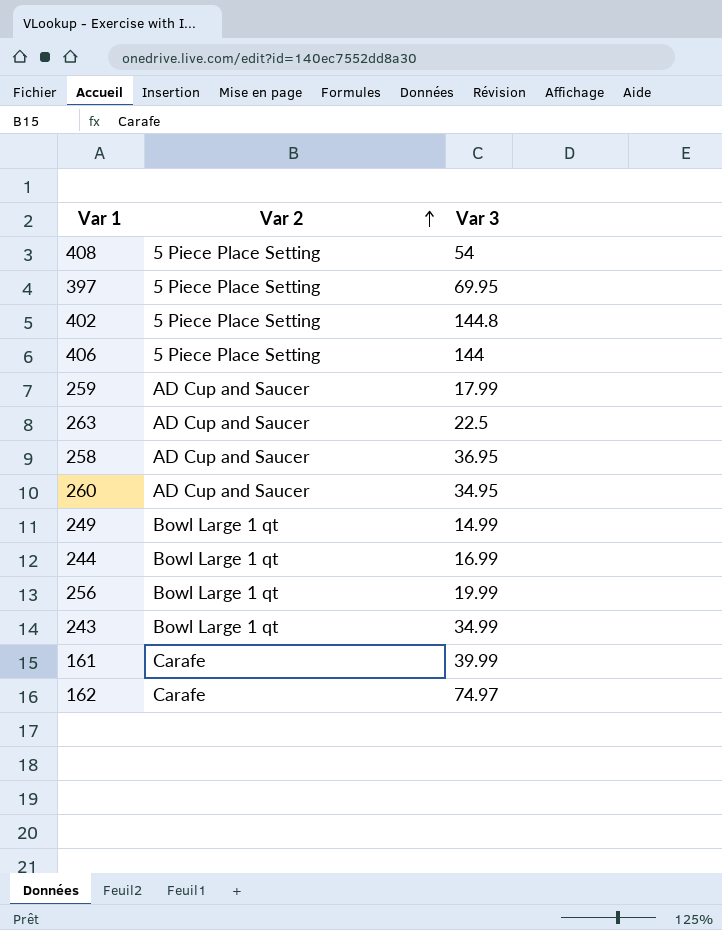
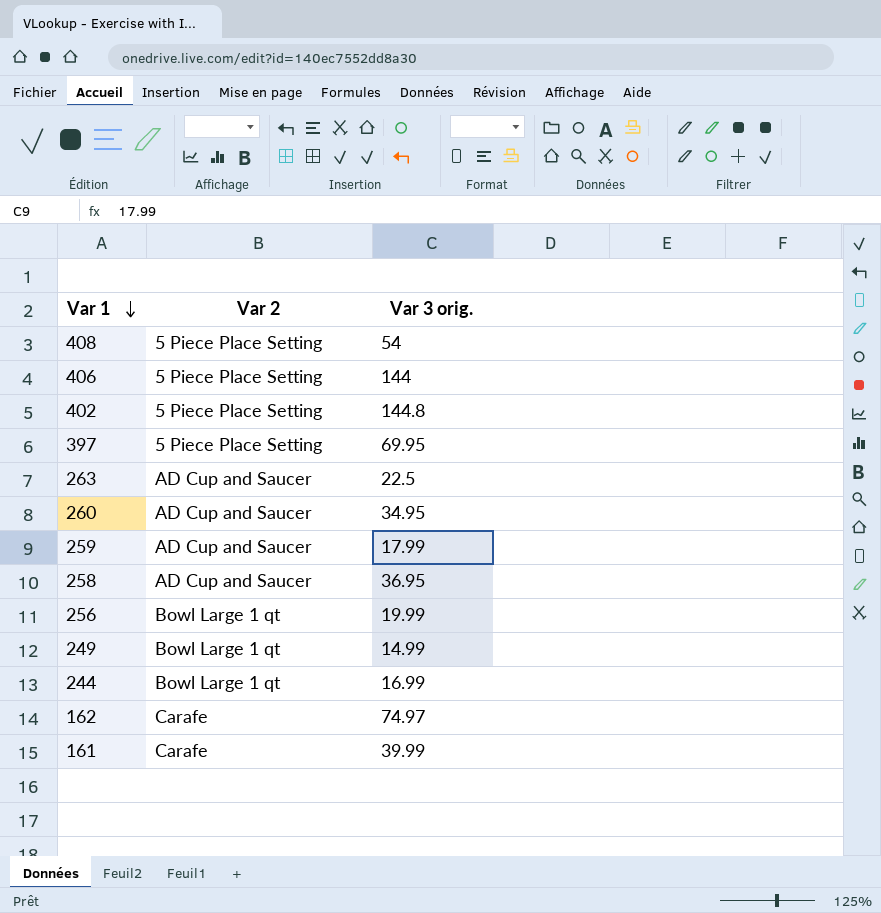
row order: Var 2 ascending -> Var 1 descending
column name: Var 3 -> Var 3 orig.
row 243: Bowl Large 1 qt | 34.99 -> none

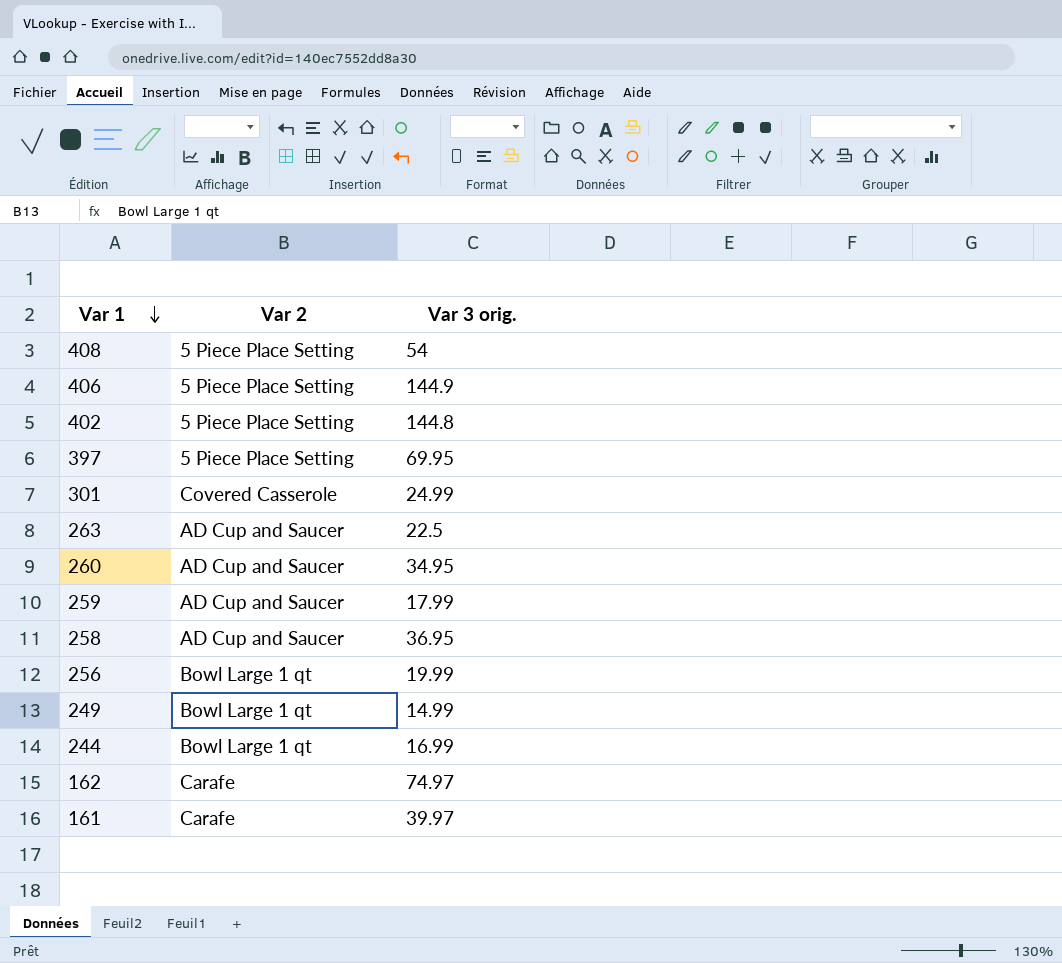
406 | Var 3 orig.: 144 -> 144.9
row 301: none -> Covered Casserole | 24.99
161 | Var 3 orig.: 39.99 -> 39.97

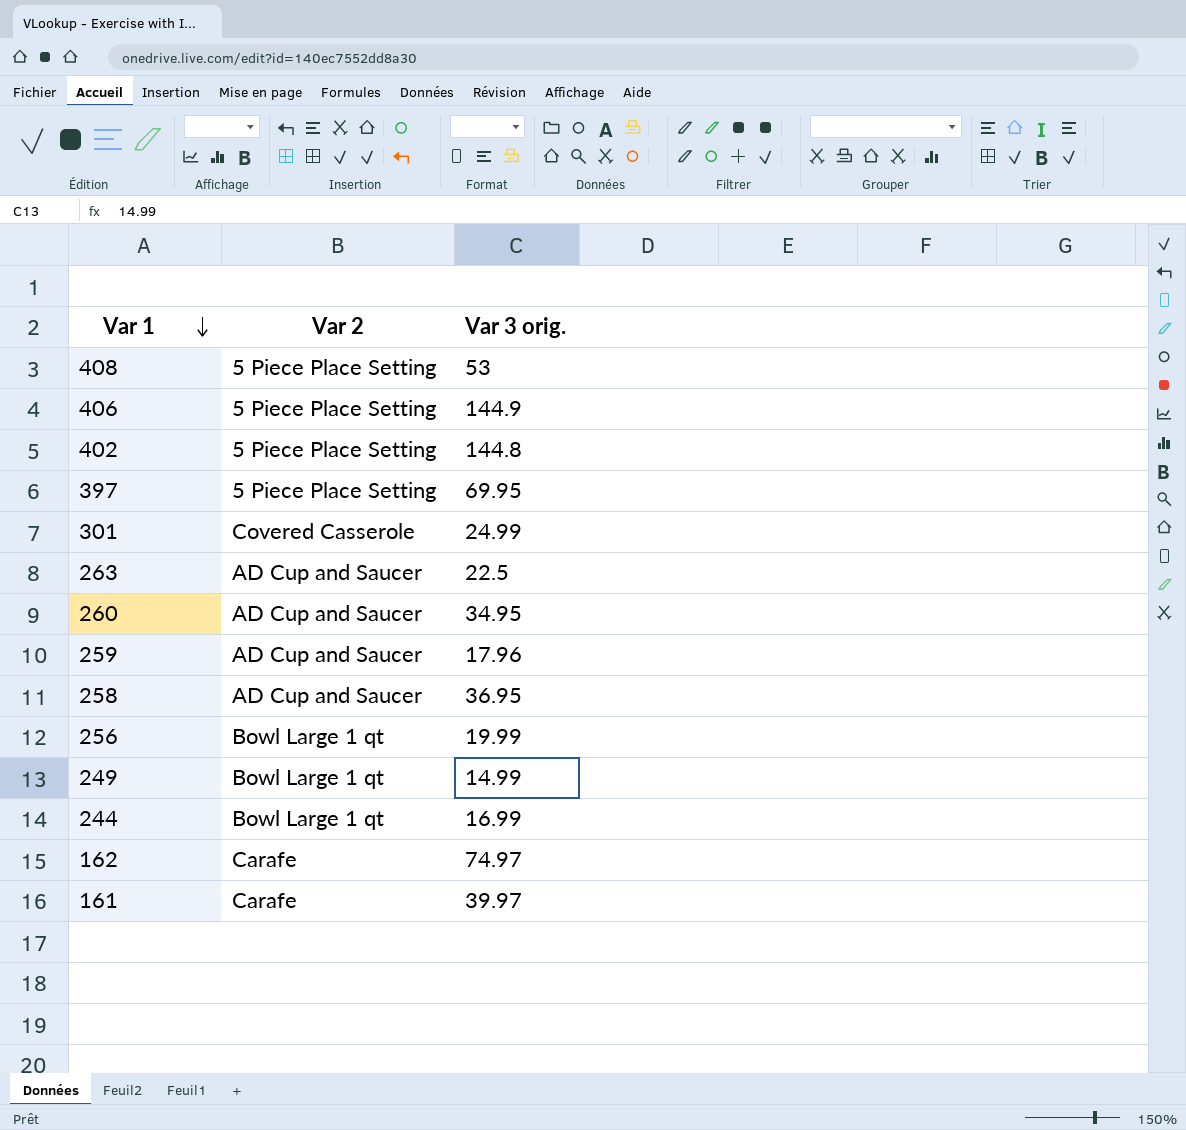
408 | Var 3 orig.: 54 -> 53
259 | Var 3 orig.: 17.99 -> 17.96

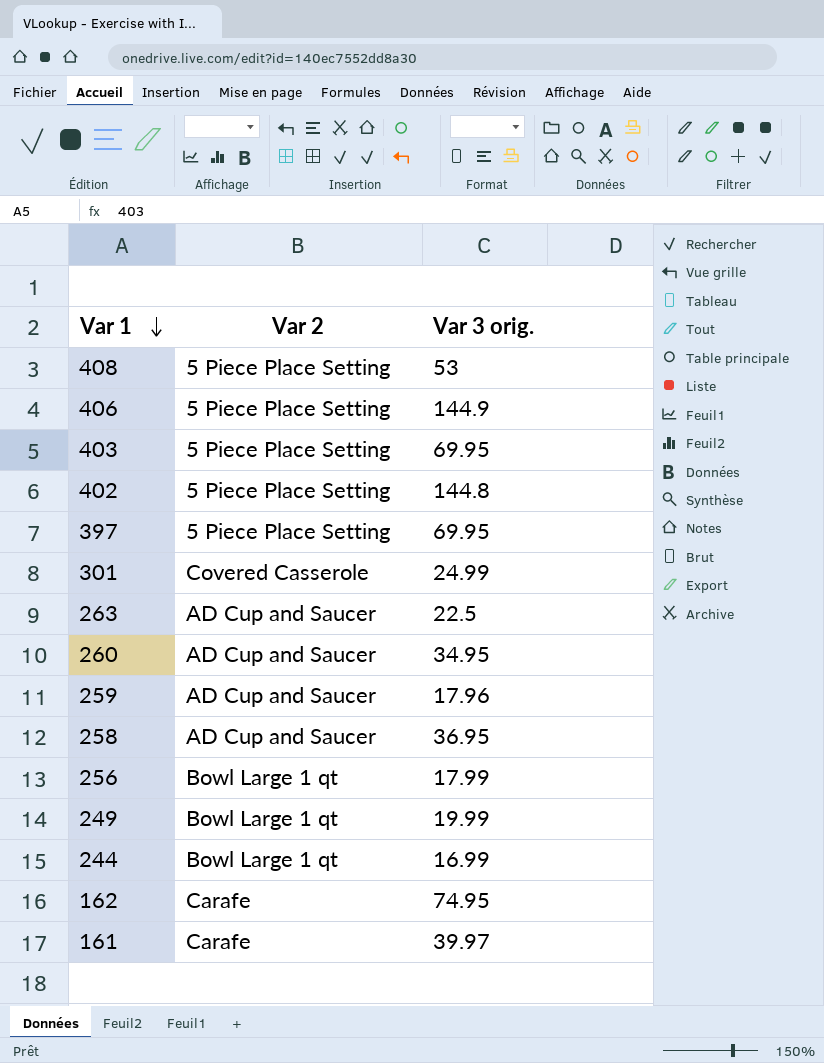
row 403: none -> 5 Piece Place Setting | 69.95
256 | Var 3 orig.: 19.99 -> 17.99
249 | Var 3 orig.: 14.99 -> 19.99
162 | Var 3 orig.: 74.97 -> 74.95

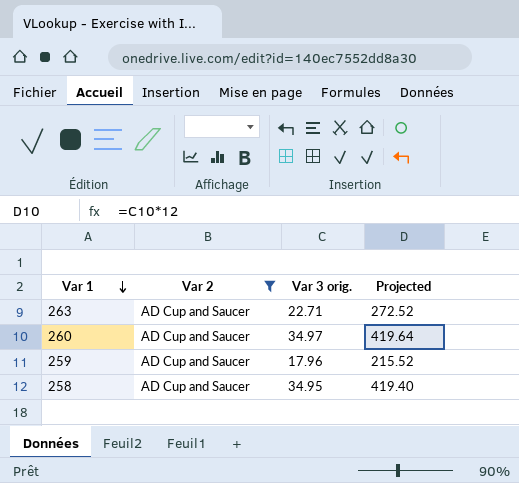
filter: none -> Var 2 = AD Cup and Saucer
column Projected | formula: none -> [Var 3 orig.] * 12
263 | Var 3 orig.: 22.5 -> 22.71
260 | Var 3 orig.: 34.95 -> 34.97
258 | Var 3 orig.: 36.95 -> 34.95

